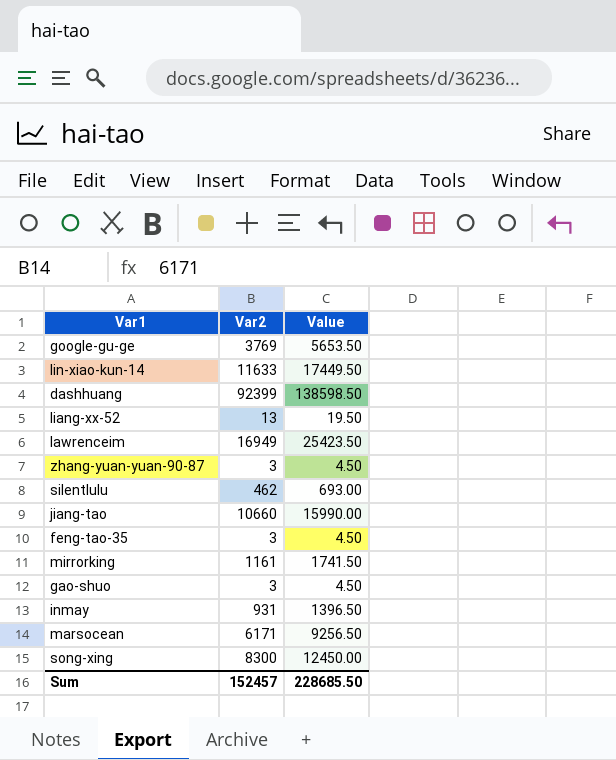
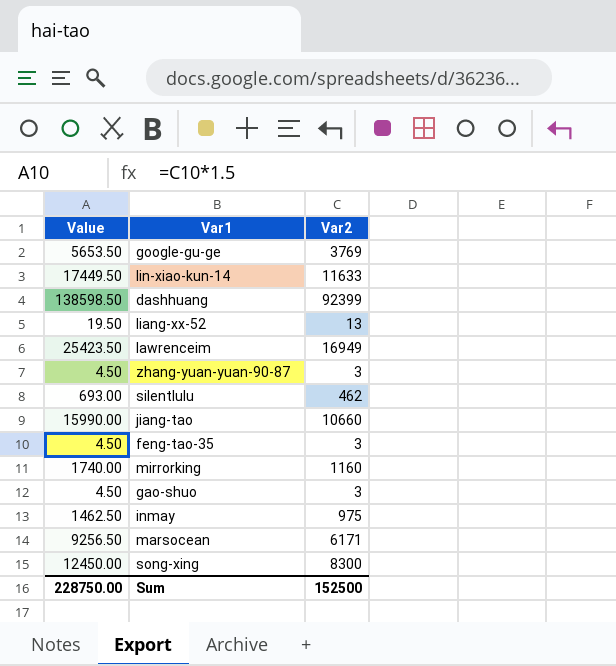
column Value | position: 3 -> 1
mirrorking | Value: 1741.50 -> 1740.00
mirrorking | Var2: 1161 -> 1160
inmay | Value: 1396.50 -> 1462.50
inmay | Var2: 931 -> 975
Sum | Value: 228685.50 -> 228750.00
Sum | Var2: 152457 -> 152500

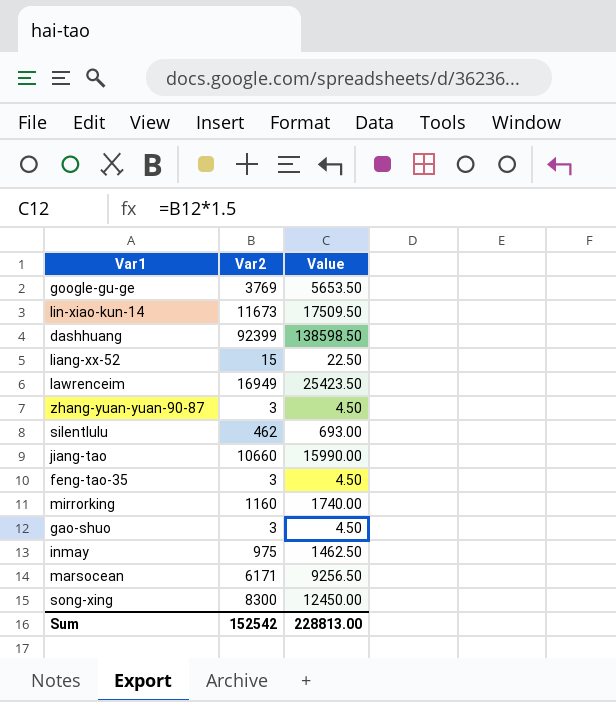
column Value | position: 1 -> 3
lin-xiao-kun-14 | Var2: 11633 -> 11673
lin-xiao-kun-14 | Value: 17449.50 -> 17509.50
liang-xx-52 | Var2: 13 -> 15
liang-xx-52 | Value: 19.50 -> 22.50
Sum | Var2: 152500 -> 152542
Sum | Value: 228750.00 -> 228813.00

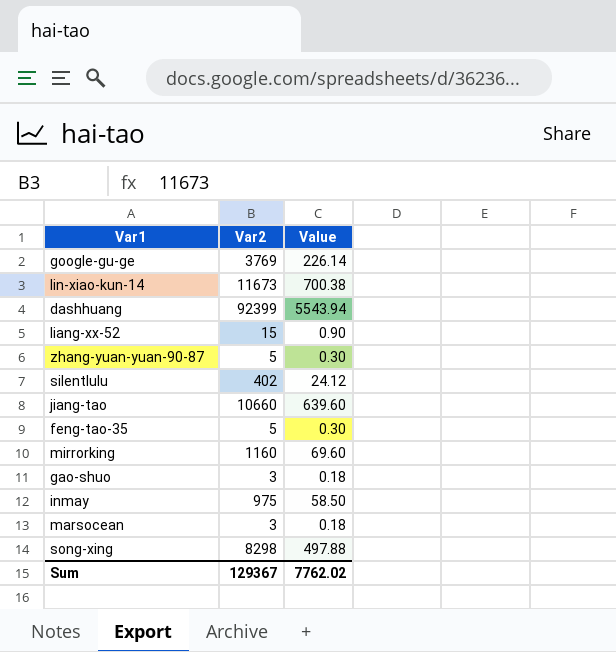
column Value | formula: [Var2] * 1.5 -> [Var2] * 0.06
row lawrenceim: 16949 | 25423.50 -> none
zhang-yuan-yuan-90-87 | Var2: 3 -> 5
silentlulu | Var2: 462 -> 402
feng-tao-35 | Var2: 3 -> 5
marsocean | Var2: 6171 -> 3
song-xing | Var2: 8300 -> 8298
Sum | Var2: 152542 -> 129367
Sum | Value: 228813.00 -> 7762.02

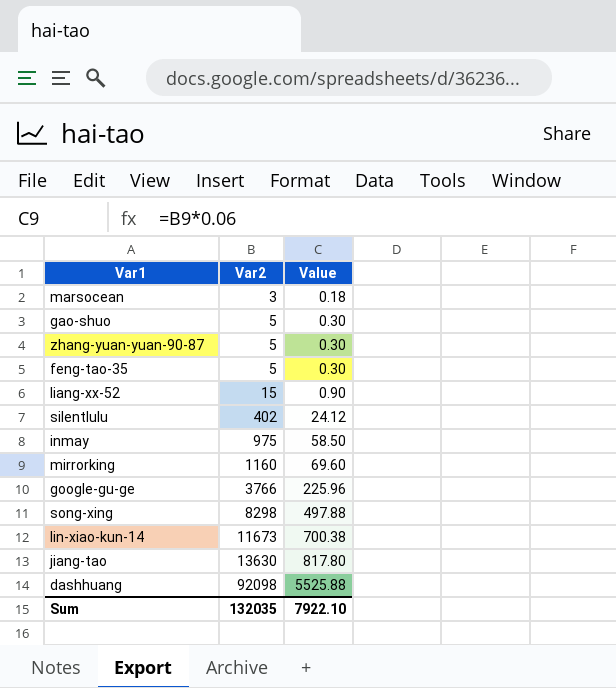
row order: none -> Var2 ascending
gao-shuo | Var2: 3 -> 5
gao-shuo | Value: 0.18 -> 0.30
google-gu-ge | Var2: 3769 -> 3766
google-gu-ge | Value: 226.14 -> 225.96
jiang-tao | Var2: 10660 -> 13630
jiang-tao | Value: 639.60 -> 817.80
dashhuang | Var2: 92399 -> 92098
dashhuang | Value: 5543.94 -> 5525.88
Sum | Var2: 129367 -> 132035
Sum | Value: 7762.02 -> 7922.10

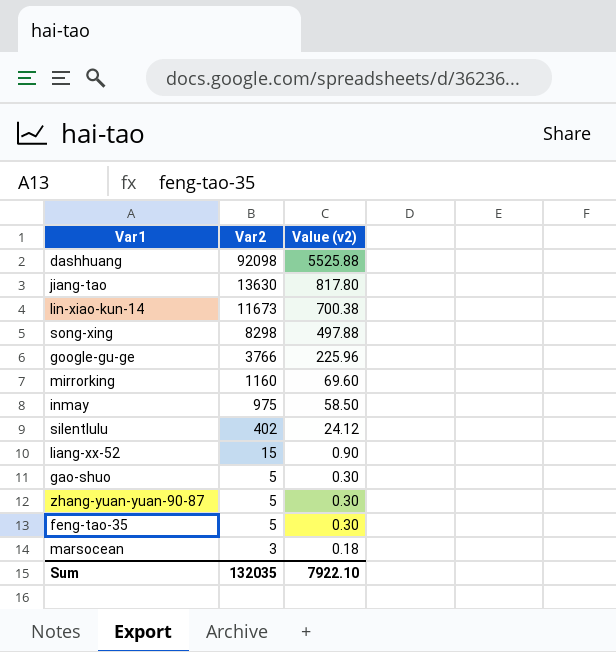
row order: Var2 ascending -> Var2 descending
column name: Value -> Value (v2)

